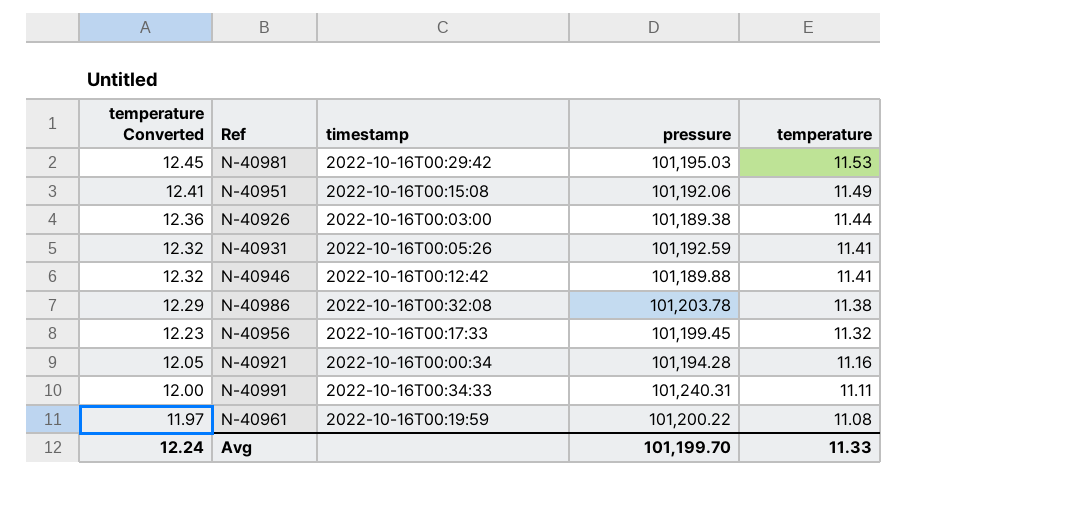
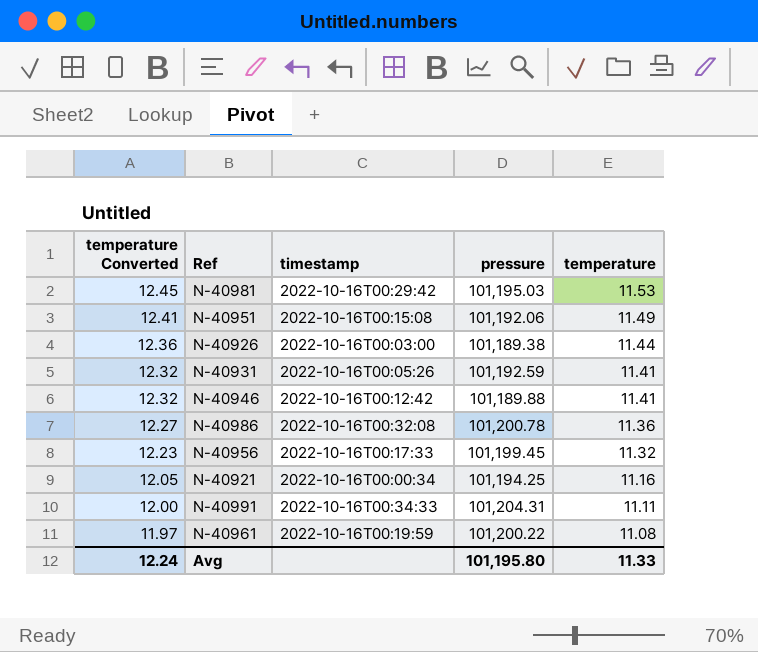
N-40986 | temperature Converted: 12.29 -> 12.27
N-40986 | pressure: 101,203.78 -> 101,200.78
N-40986 | temperature: 11.38 -> 11.36
N-40921 | pressure: 101,194.28 -> 101,194.25
N-40991 | pressure: 101,240.31 -> 101,204.31
Avg | pressure: 101,199.70 -> 101,195.80

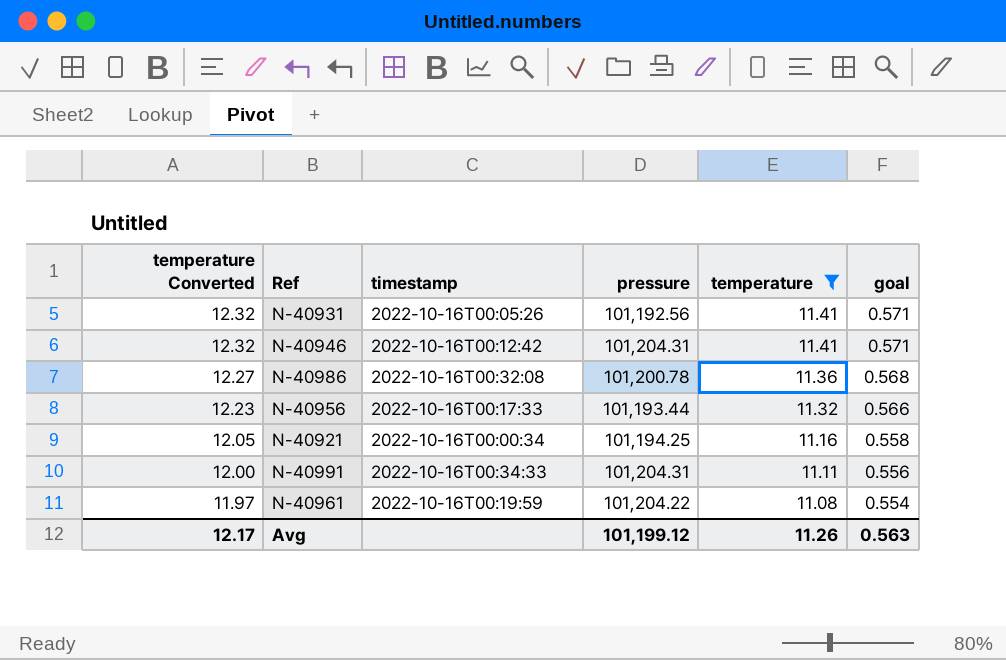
filter: none -> temperature <= 11.41
column goal | formula: none -> [temperature] * 0.05
N-40931 | pressure: 101,192.59 -> 101,192.56
N-40946 | pressure: 101,189.88 -> 101,204.31
N-40956 | pressure: 101,199.45 -> 101,193.44
N-40961 | pressure: 101,200.22 -> 101,204.22
Avg | temperature Converted: 12.24 -> 12.17
Avg | pressure: 101,195.80 -> 101,199.12
Avg | temperature: 11.33 -> 11.26

